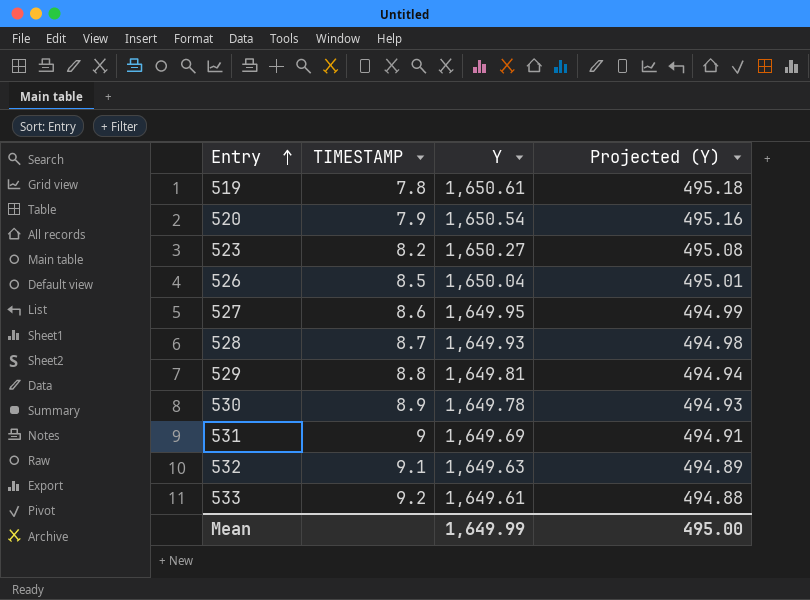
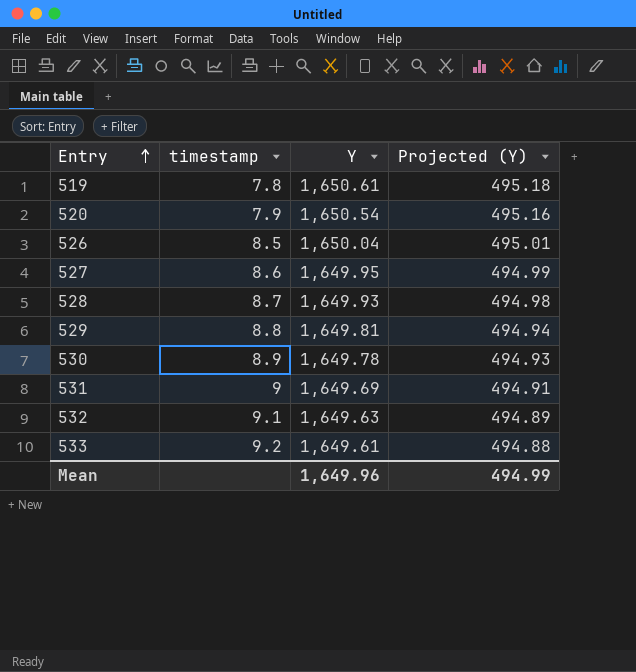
column name: TIMESTAMP -> timestamp
row 523: 8.2 | 1,650.27 | 495.08 -> none
Mean | Y: 1,649.99 -> 1,649.96
Mean | Projected (Y): 495.00 -> 494.99

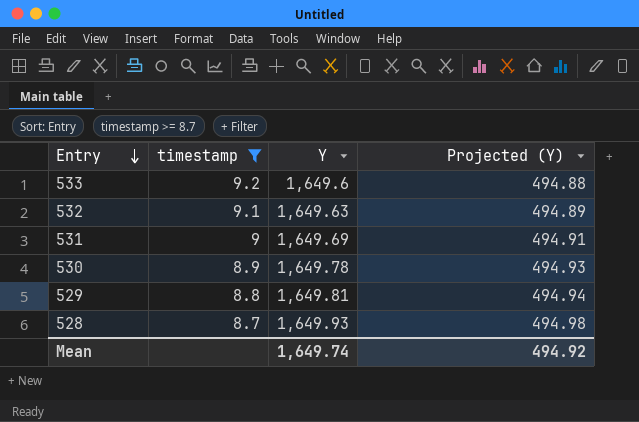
filter: none -> timestamp >= 8.7
row order: Entry ascending -> Entry descending
533 | Y: 1,649.61 -> 1,649.6
Mean | Y: 1,649.96 -> 1,649.74
Mean | Projected (Y): 494.99 -> 494.92

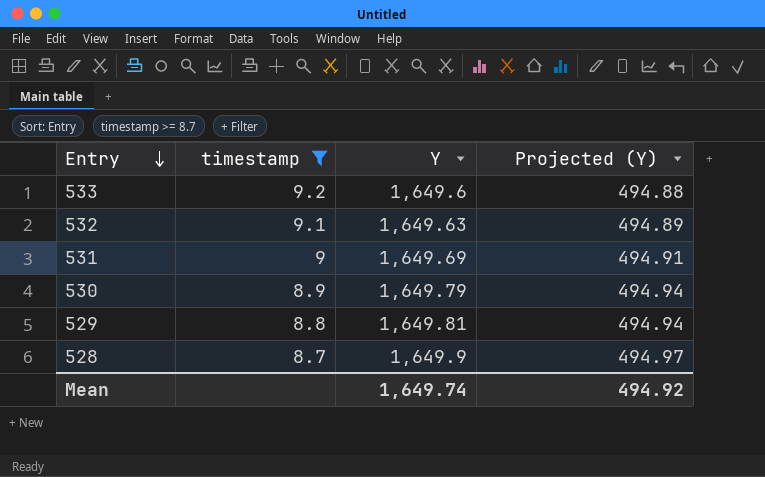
530 | Y: 1,649.78 -> 1,649.79
530 | Projected (Y): 494.93 -> 494.94
528 | Y: 1,649.93 -> 1,649.9
528 | Projected (Y): 494.98 -> 494.97

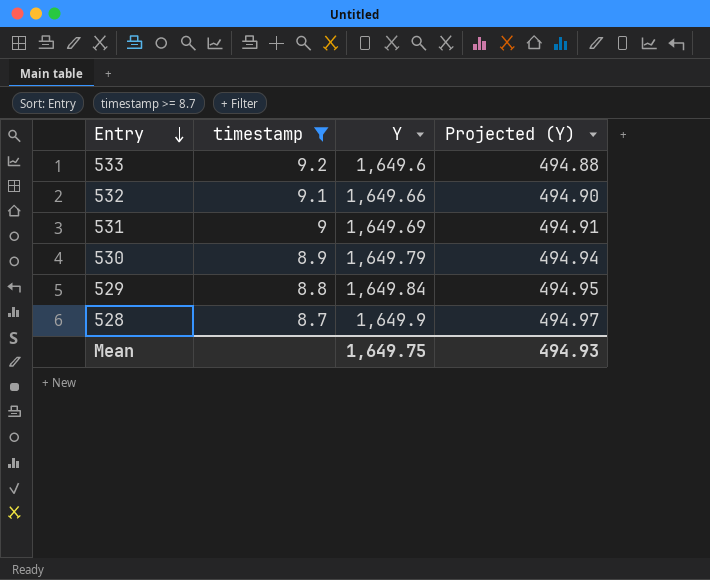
532 | Y: 1,649.63 -> 1,649.66
532 | Projected (Y): 494.89 -> 494.90
529 | Y: 1,649.81 -> 1,649.84
529 | Projected (Y): 494.94 -> 494.95
Mean | Y: 1,649.74 -> 1,649.75
Mean | Projected (Y): 494.92 -> 494.93

